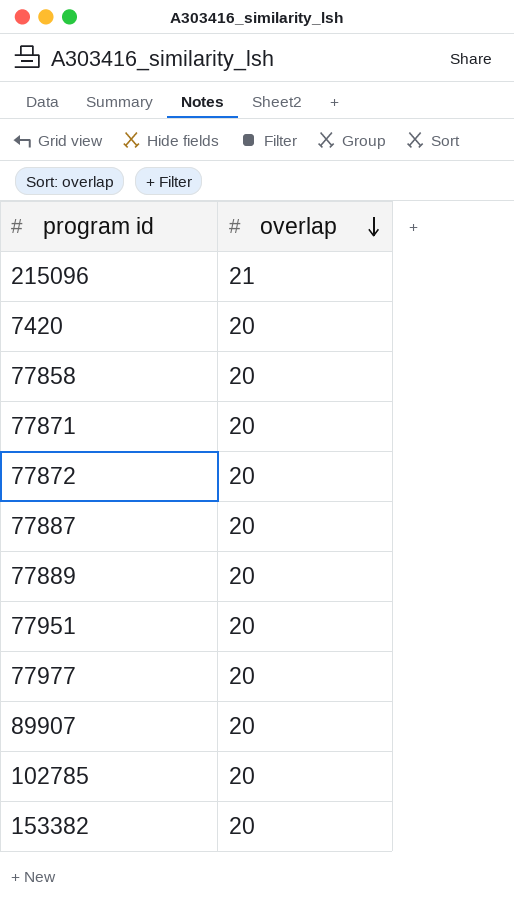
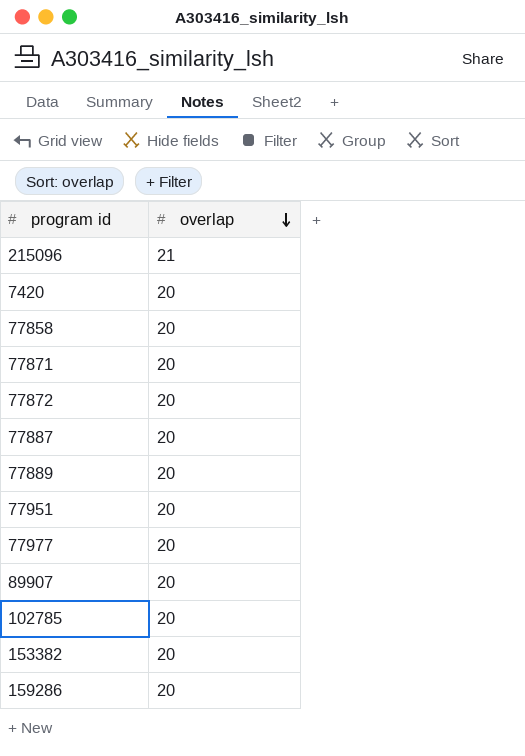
row 159286: none -> 20

